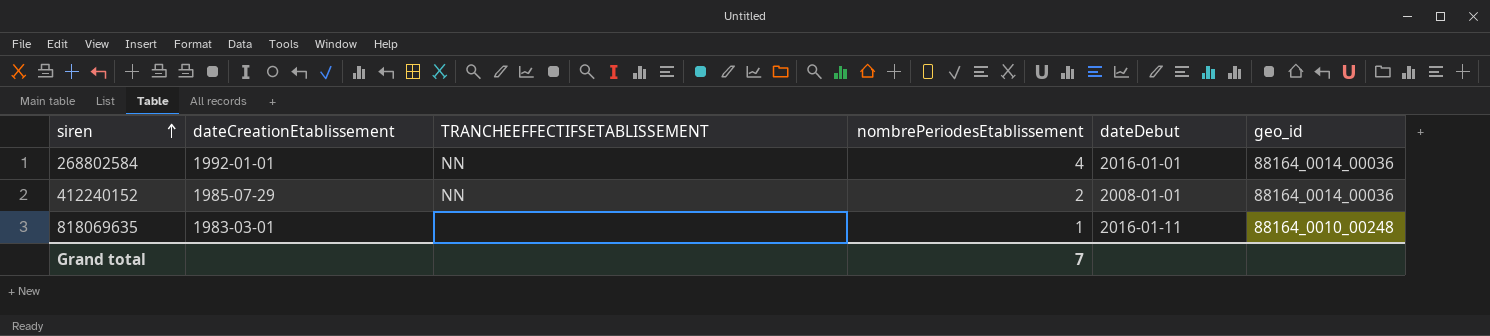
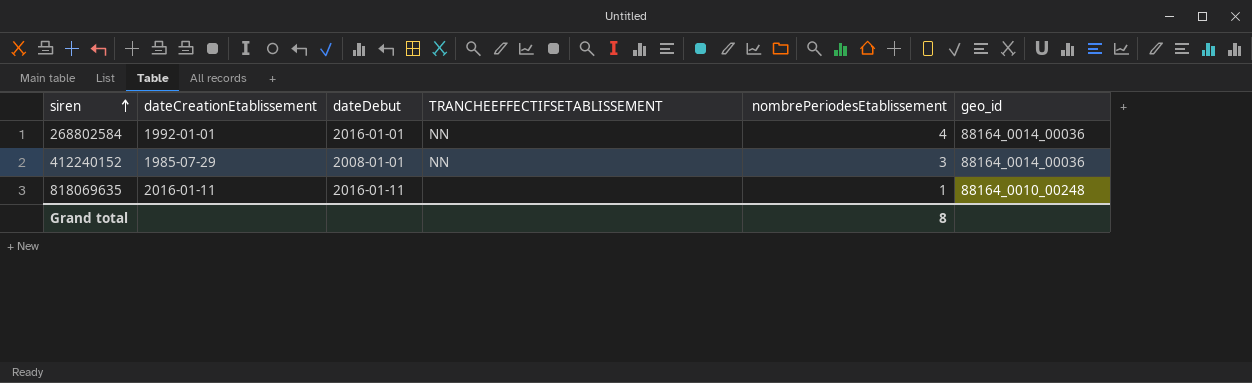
column dateDebut | position: 5 -> 3
412240152 | nombrePeriodesEtablissement: 2 -> 3
818069635 | dateCreationEtablissement: 1983-03-01 -> 2016-01-11
Grand total | nombrePeriodesEtablissement: 7 -> 8

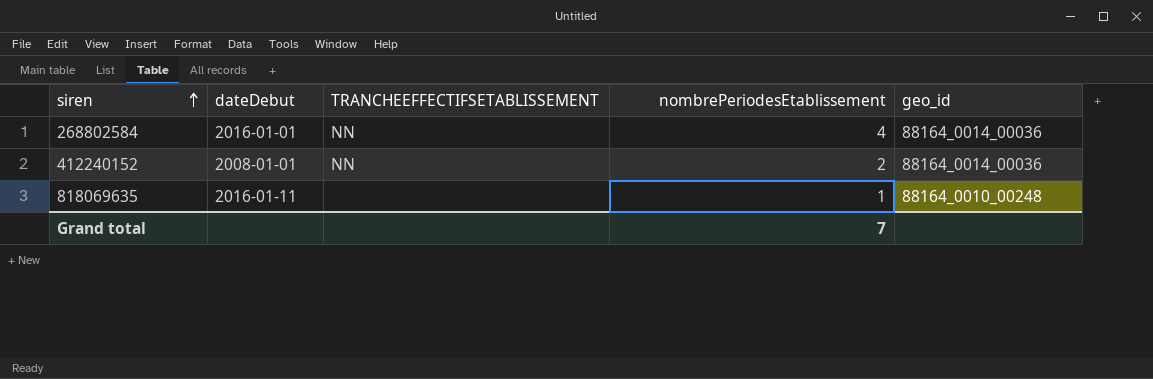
column dateCreationEtablissement | position: 2 -> none
412240152 | nombrePeriodesEtablissement: 3 -> 2
Grand total | nombrePeriodesEtablissement: 8 -> 7

